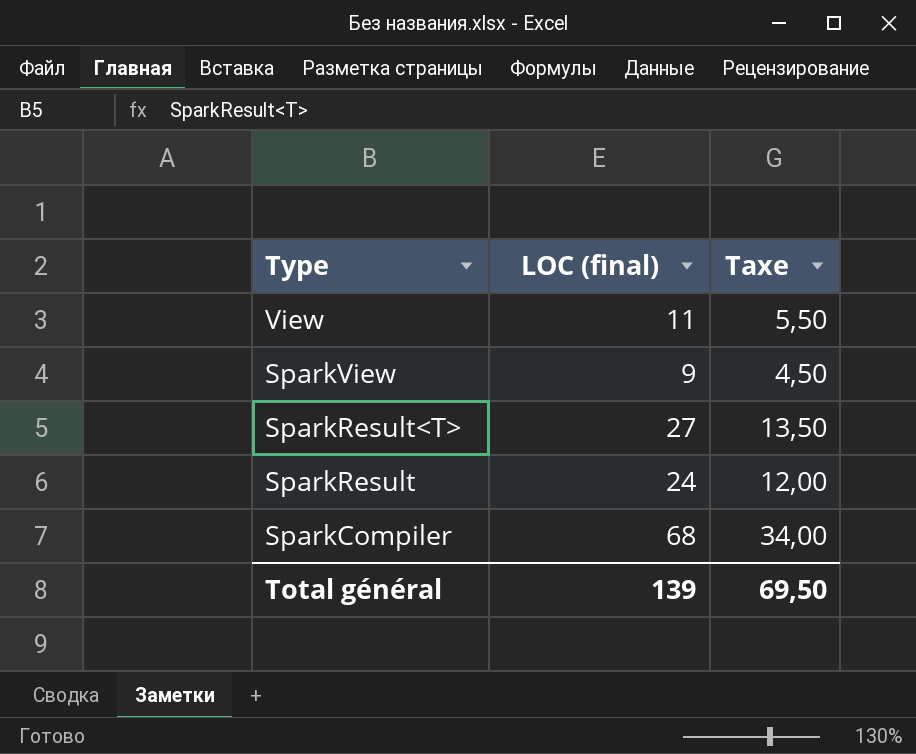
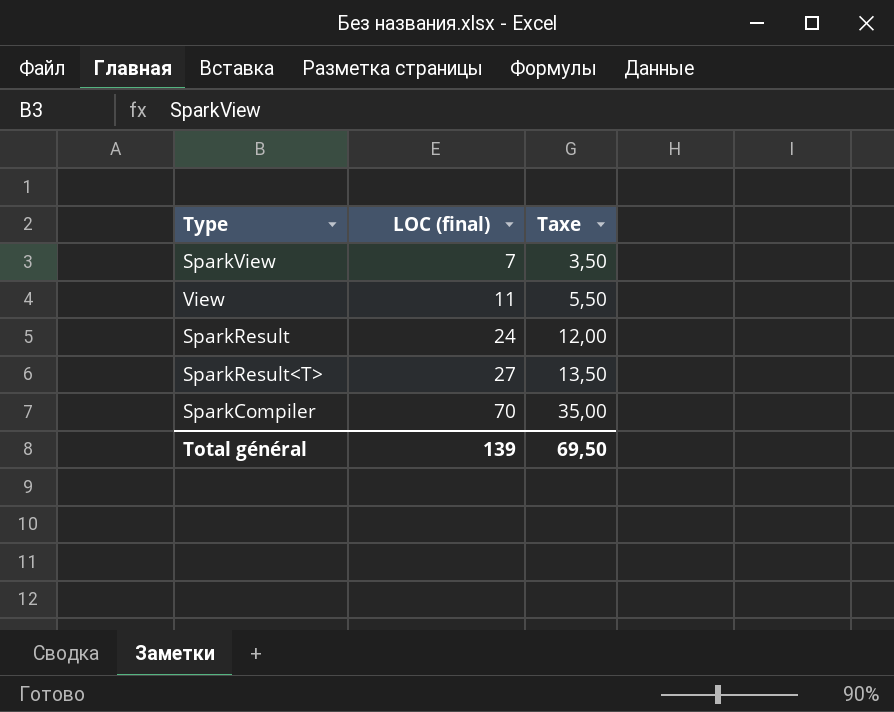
row order: Type descending -> LOC (final) ascending
SparkView | LOC (final): 9 -> 7
SparkView | Taxe: 4,50 -> 3,50
SparkCompiler | LOC (final): 68 -> 70
SparkCompiler | Taxe: 34,00 -> 35,00

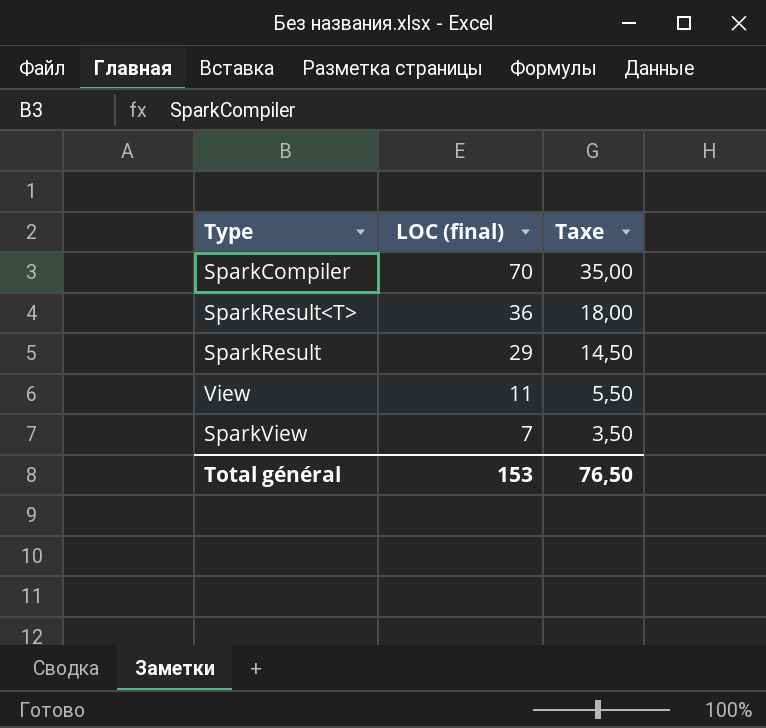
row order: LOC (final) ascending -> LOC (final) descending
SparkResult<T> | LOC (final): 27 -> 36
SparkResult<T> | Taxe: 13,50 -> 18,00
SparkResult | LOC (final): 24 -> 29
SparkResult | Taxe: 12,00 -> 14,50
Total général | LOC (final): 139 -> 153
Total général | Taxe: 69,50 -> 76,50

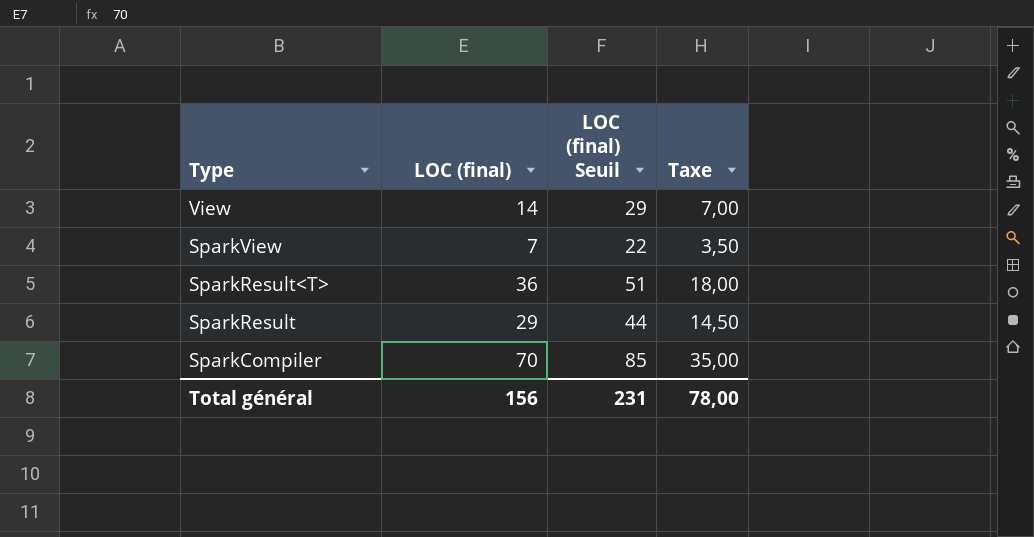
row order: LOC (final) descending -> Type descending
column LOC (final) Seuil | formula: none -> [LOC (final)] + 15
View | LOC (final): 11 -> 14
View | Taxe: 5,50 -> 7,00
Total général | LOC (final): 153 -> 156
Total général | Taxe: 76,50 -> 78,00

